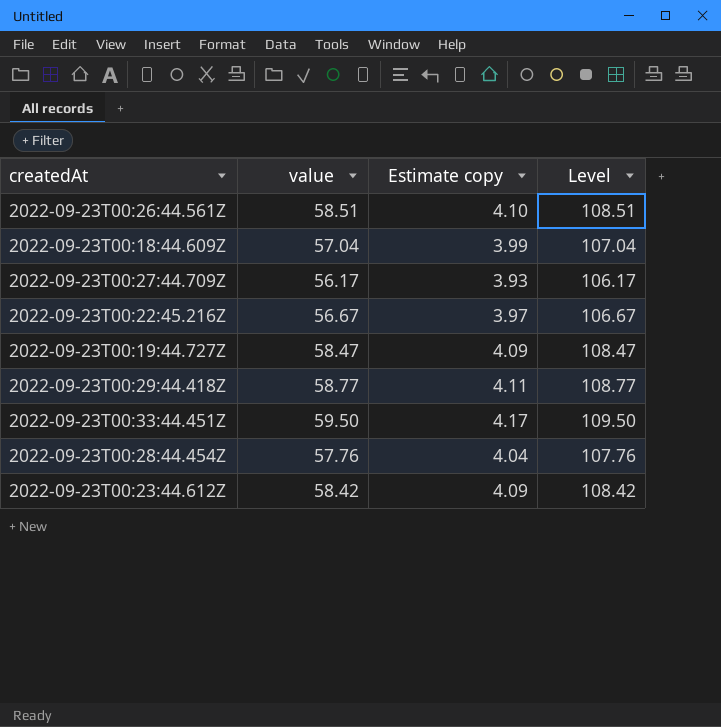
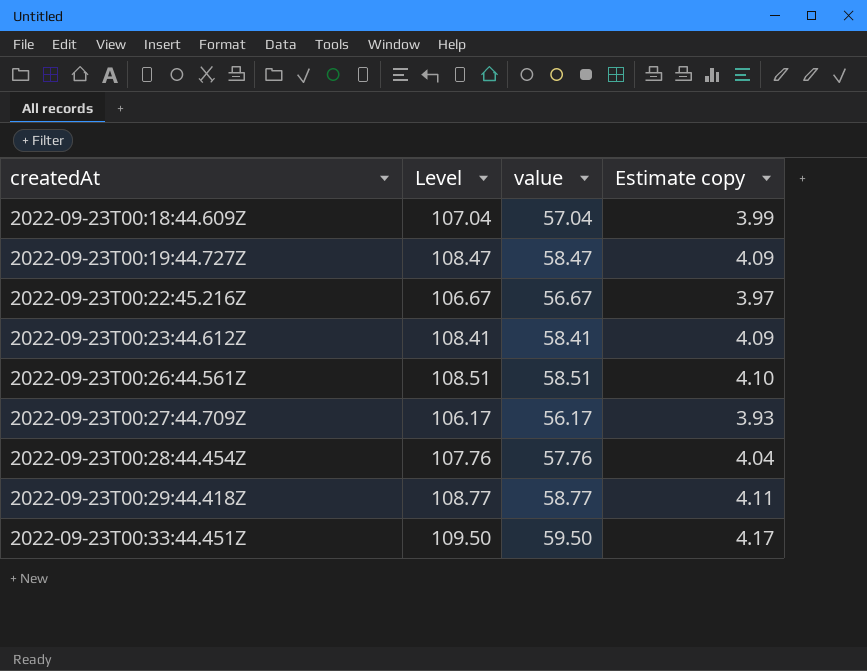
row order: none -> createdAt ascending
column Level | position: 4 -> 2
2022-09-23T00:23:44.612Z | Level: 108.42 -> 108.41
2022-09-23T00:23:44.612Z | value: 58.42 -> 58.41

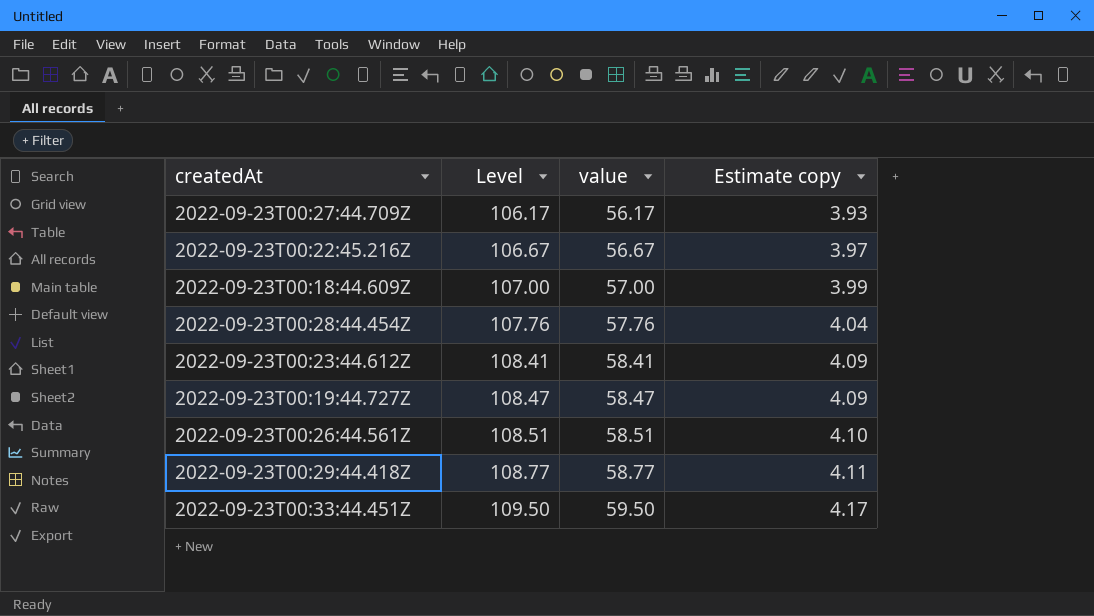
row order: createdAt ascending -> Level ascending
2022-09-23T00:18:44.609Z | Level: 107.04 -> 107.00
2022-09-23T00:18:44.609Z | value: 57.04 -> 57.00

